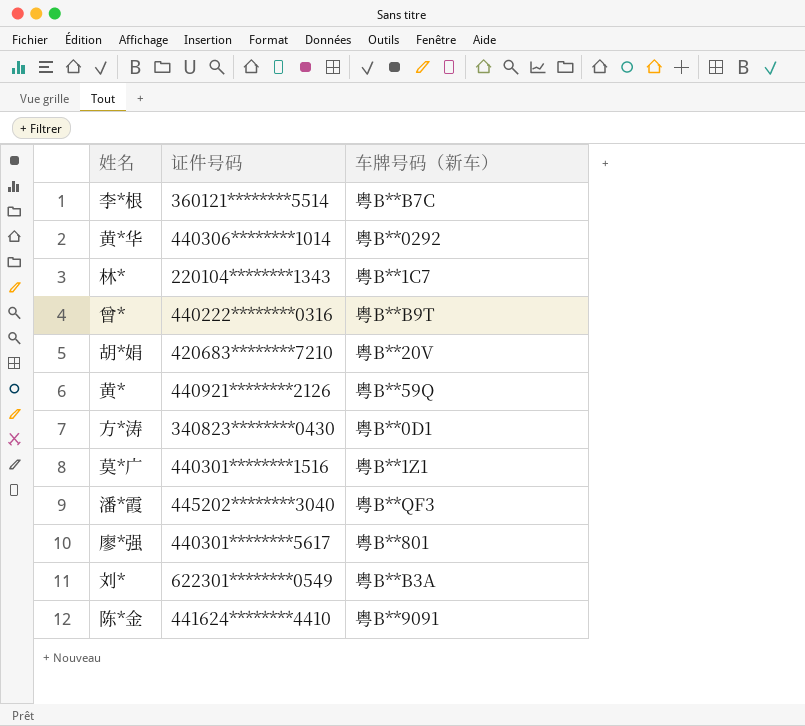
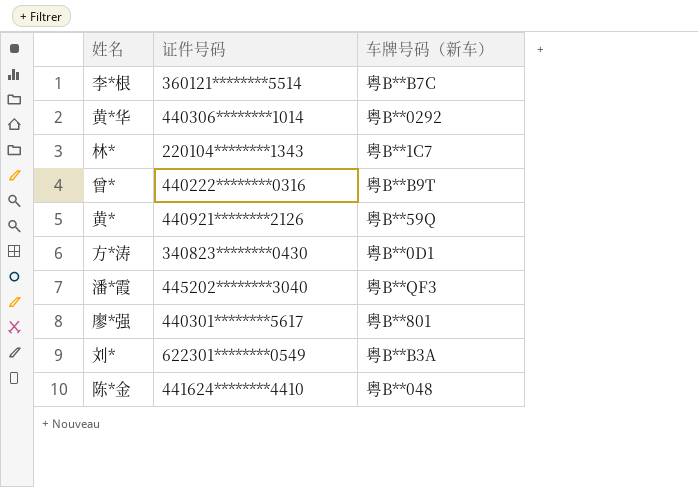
row 胡*娟: 420683********7210 | 粤B**20V -> none
row 莫*广: 440301********1516 | 粤B**1Z1 -> none
陈*金 | 车牌号码（新车）: 粤B**9091 -> 粤B**048

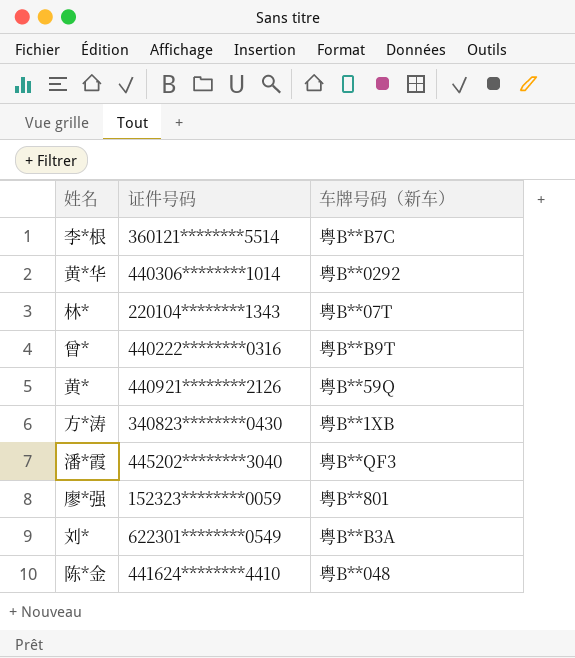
林* | 车牌号码（新车）: 粤B**1C7 -> 粤B**07T
方*涛 | 车牌号码（新车）: 粤B**0D1 -> 粤B**1XB
廖*强 | 证件号码: 440301********5617 -> 152323********0059

